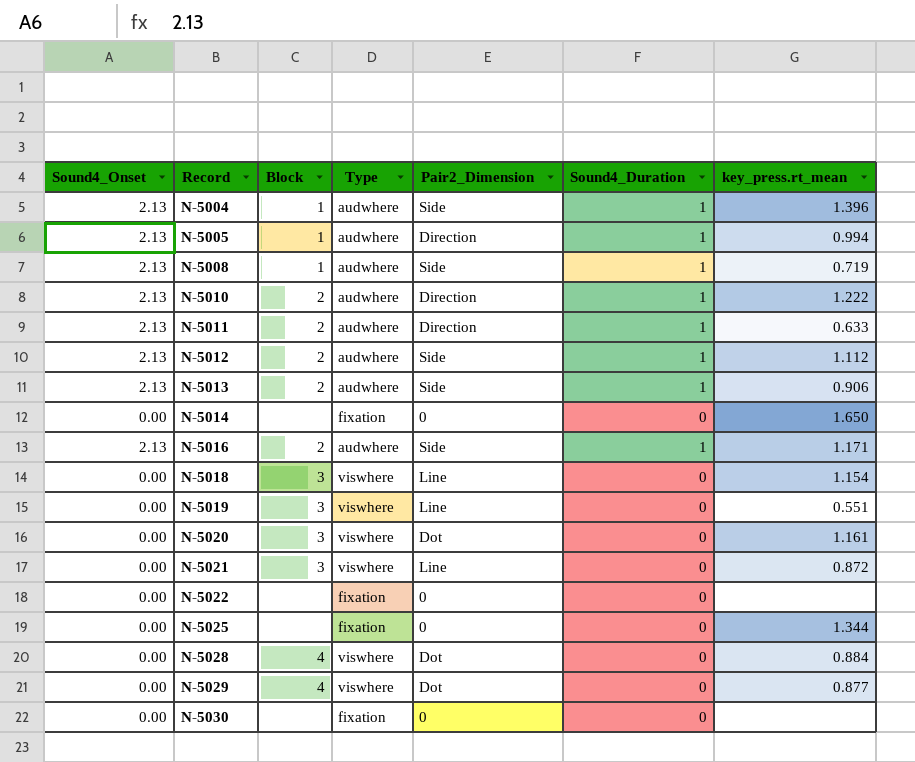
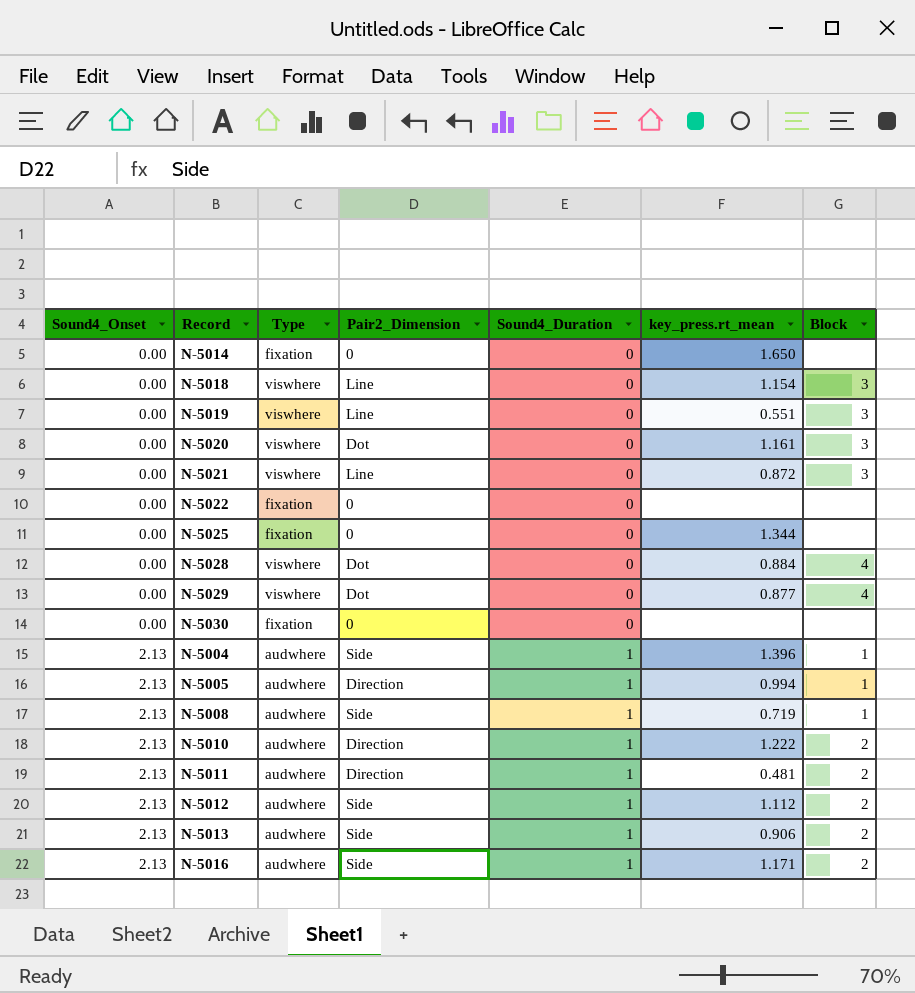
row order: Record ascending -> Sound4_Onset ascending
column Block | position: 3 -> 7
N-5011 | key_press.rt_mean: 0.633 -> 0.481

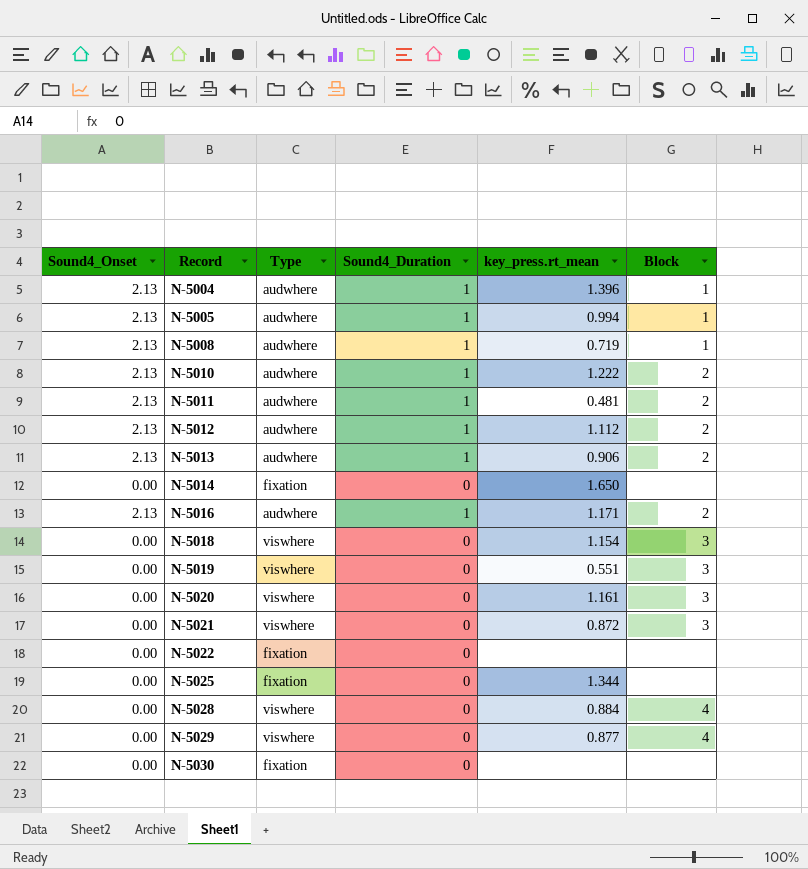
row order: Sound4_Onset ascending -> Record ascending
column Pair2_Dimension | position: 4 -> none

